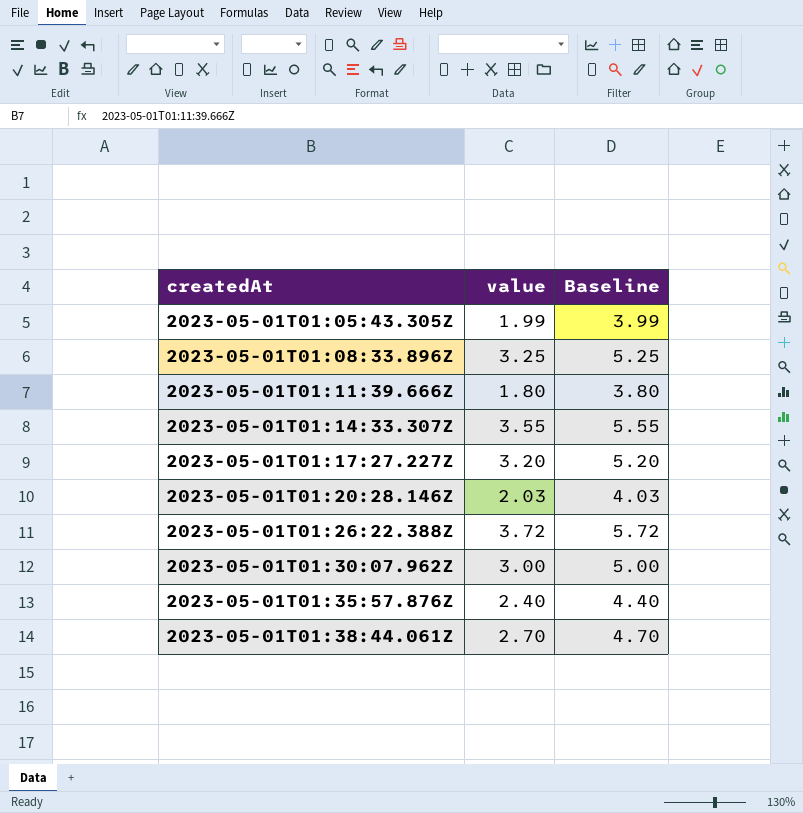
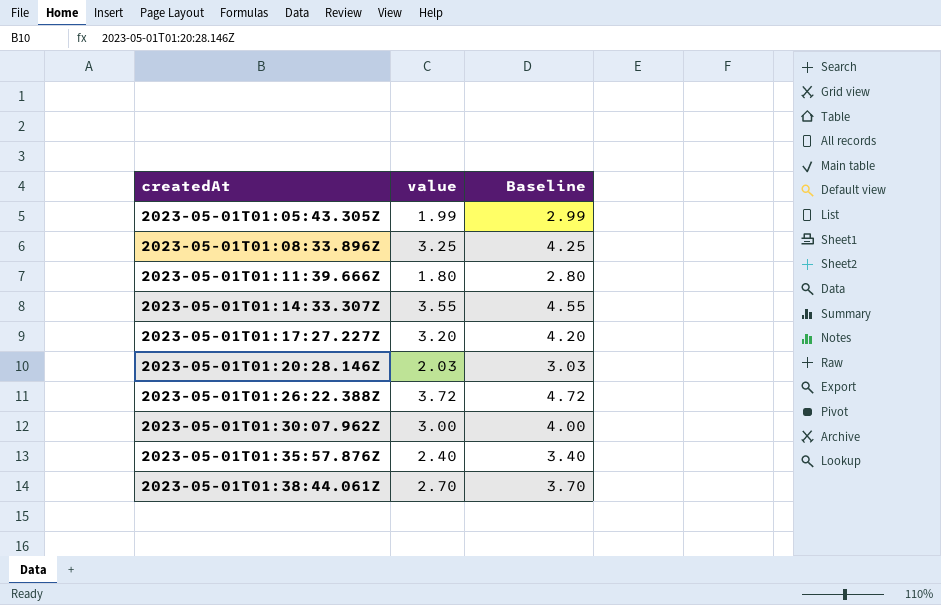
column Baseline | formula: [value] + 2 -> [value] + 1

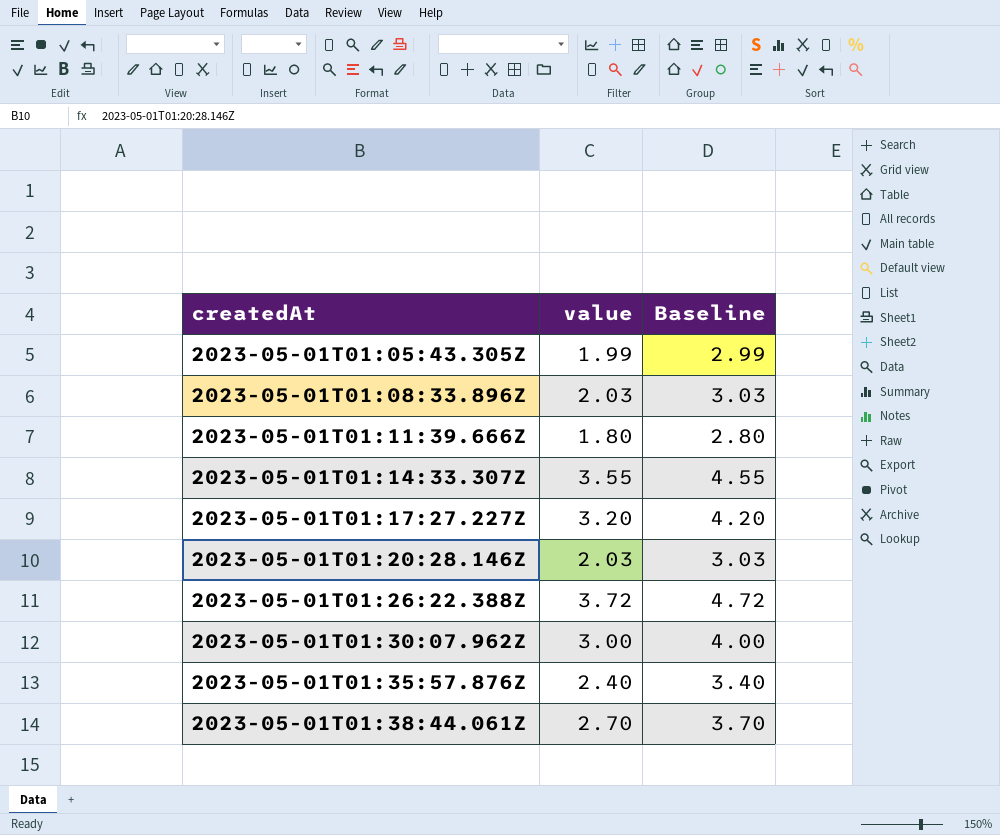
2023-05-01T01:08:33.896Z | value: 3.25 -> 2.03
2023-05-01T01:08:33.896Z | Baseline: 4.25 -> 3.03

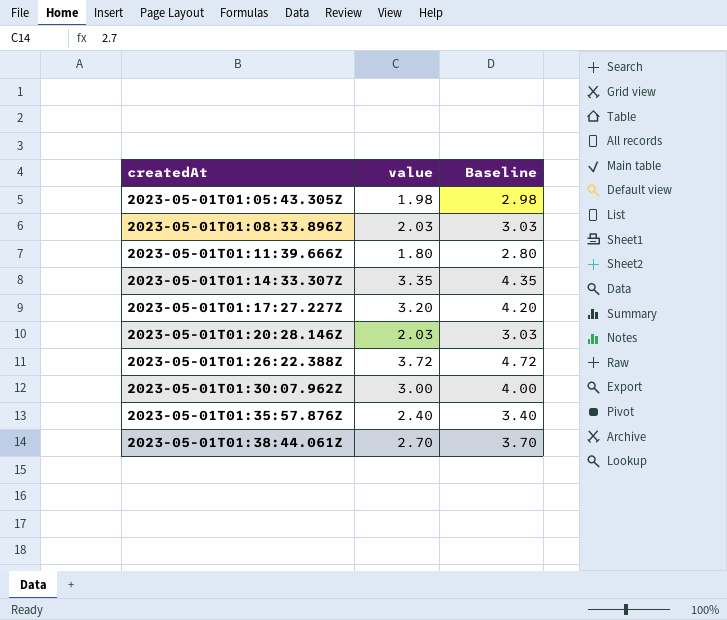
2023-05-01T01:05:43.305Z | value: 1.99 -> 1.98
2023-05-01T01:05:43.305Z | Baseline: 2.99 -> 2.98
2023-05-01T01:14:33.307Z | value: 3.55 -> 3.35
2023-05-01T01:14:33.307Z | Baseline: 4.55 -> 4.35

